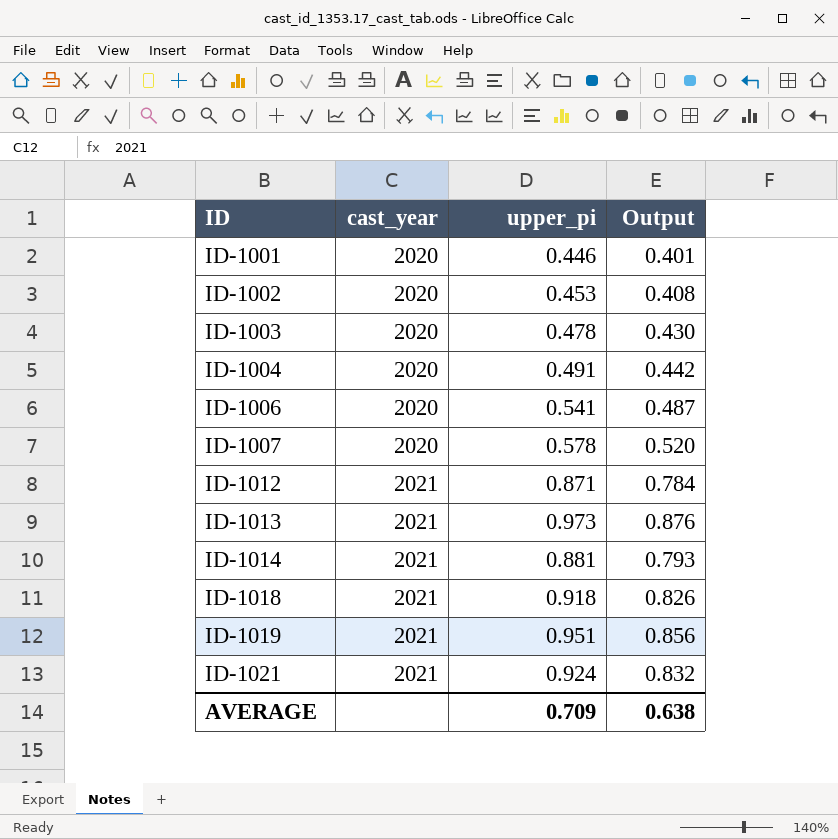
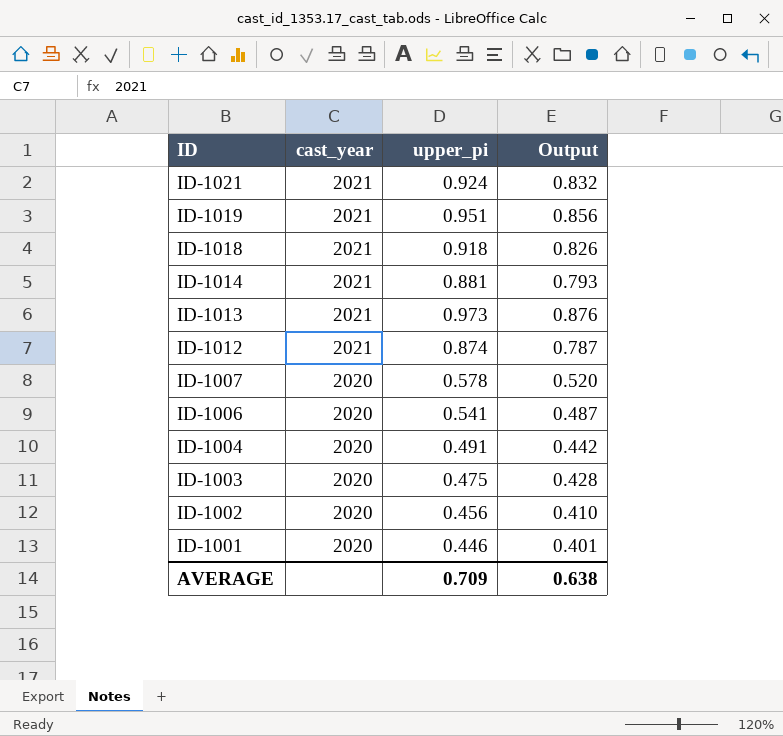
row order: ID ascending -> ID descending
ID-1012 | upper_pi: 0.871 -> 0.874
ID-1012 | Output: 0.784 -> 0.787
ID-1003 | upper_pi: 0.478 -> 0.475
ID-1003 | Output: 0.430 -> 0.428
ID-1002 | upper_pi: 0.453 -> 0.456
ID-1002 | Output: 0.408 -> 0.410

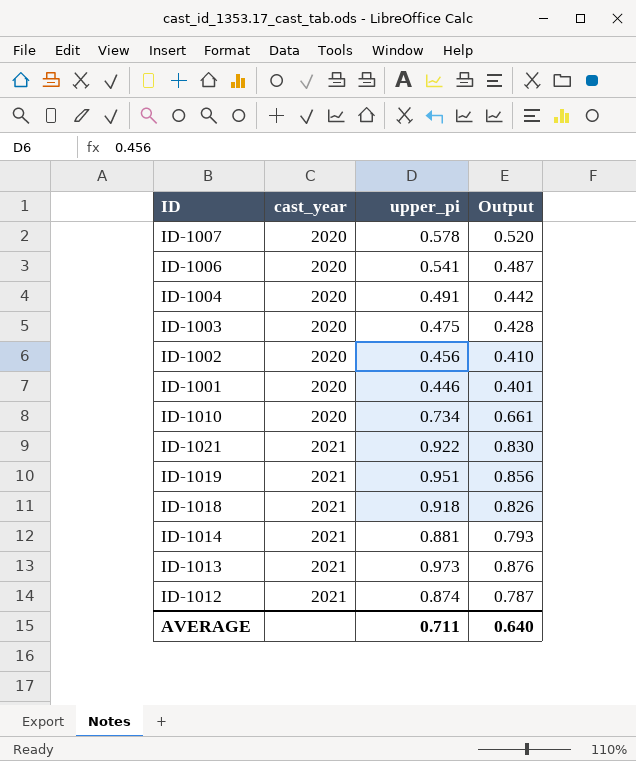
row order: ID descending -> cast_year ascending
row ID-1010: none -> 2020 | 0.734 | 0.661
ID-1021 | upper_pi: 0.924 -> 0.922
ID-1021 | Output: 0.832 -> 0.830
AVERAGE | upper_pi: 0.709 -> 0.711
AVERAGE | Output: 0.638 -> 0.640

